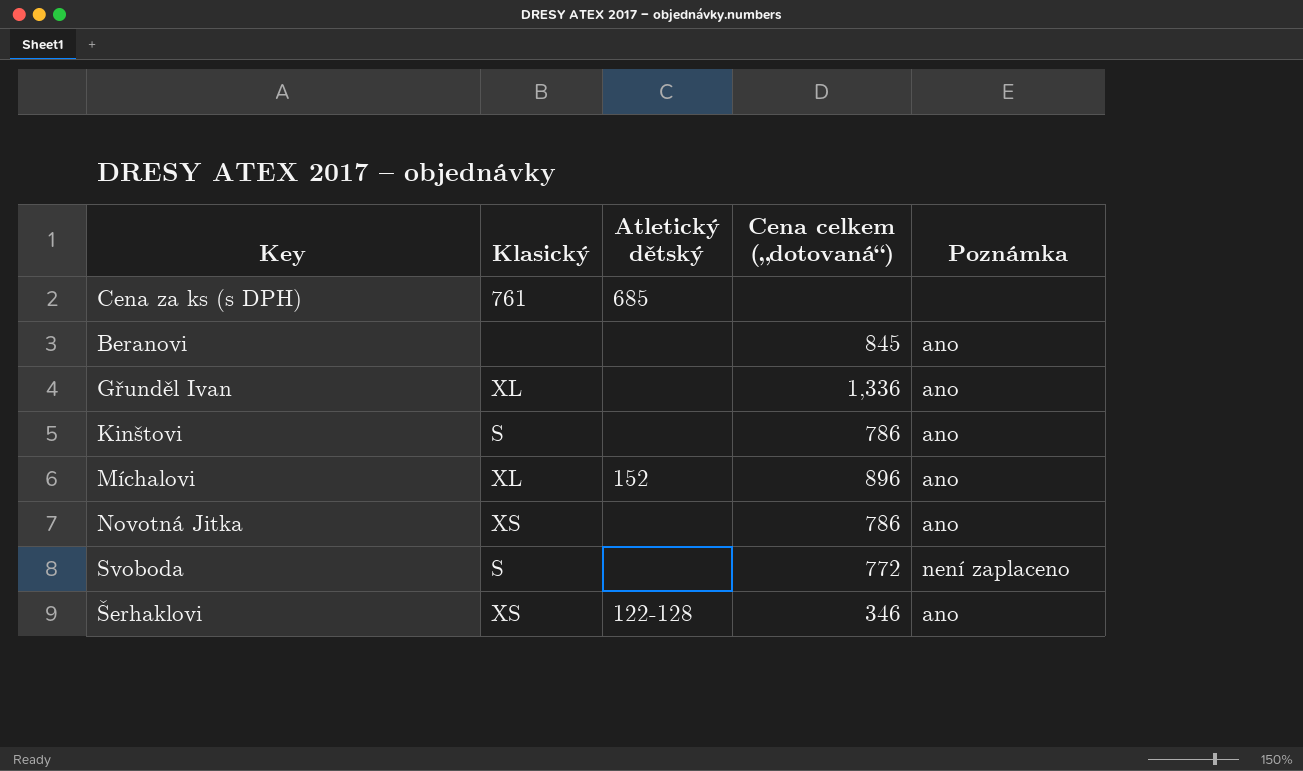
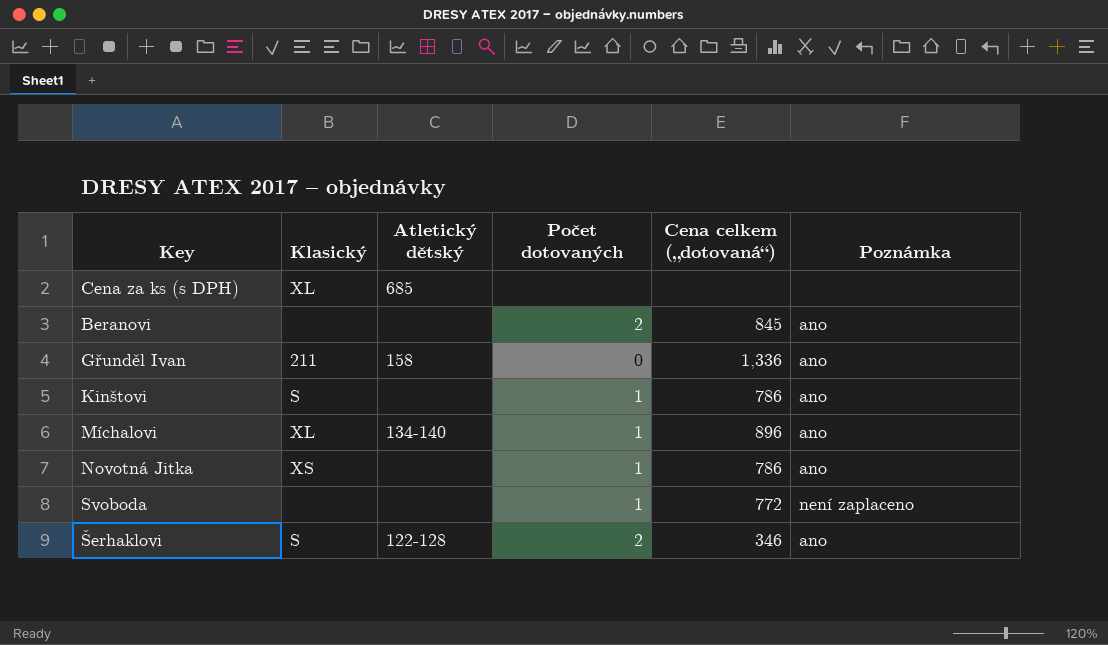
column Počet dotovaných | position: none -> 4
Cena za ks (s DPH) | Klasický: 761 -> XL
Gřunděl Ivan | Klasický: XL -> 211
Gřunděl Ivan | Atletický dětský: none -> 158
Míchalovi | Atletický dětský: 152 -> 134-140
Svoboda | Klasický: S -> none
Šerhaklovi | Klasický: XS -> S

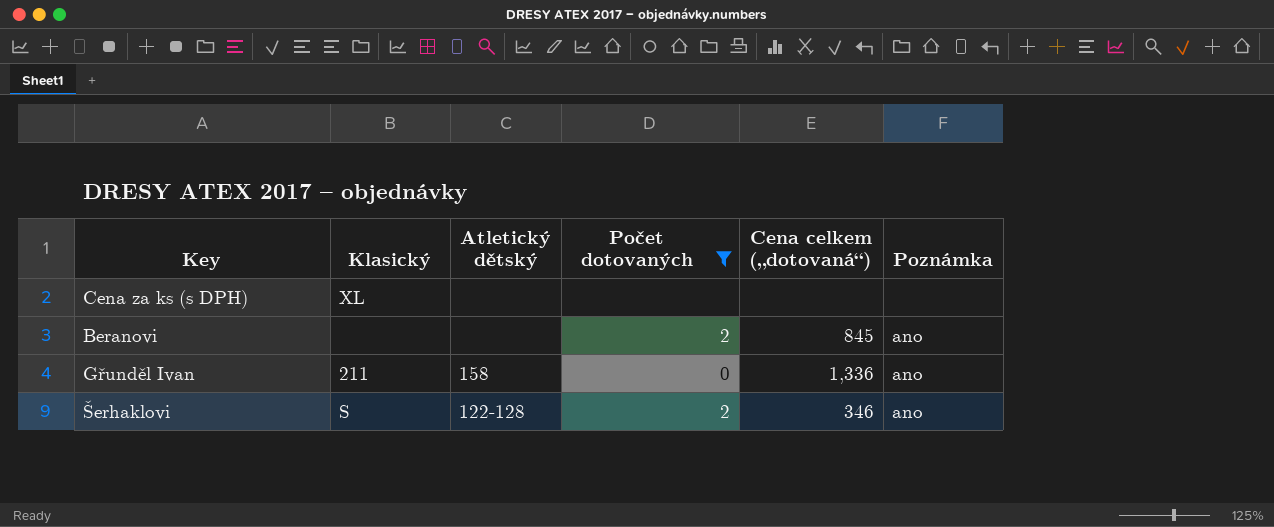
filter: none -> Počet dotovaných != 1
Cena za ks (s DPH) | Atletický dětský: 685 -> none

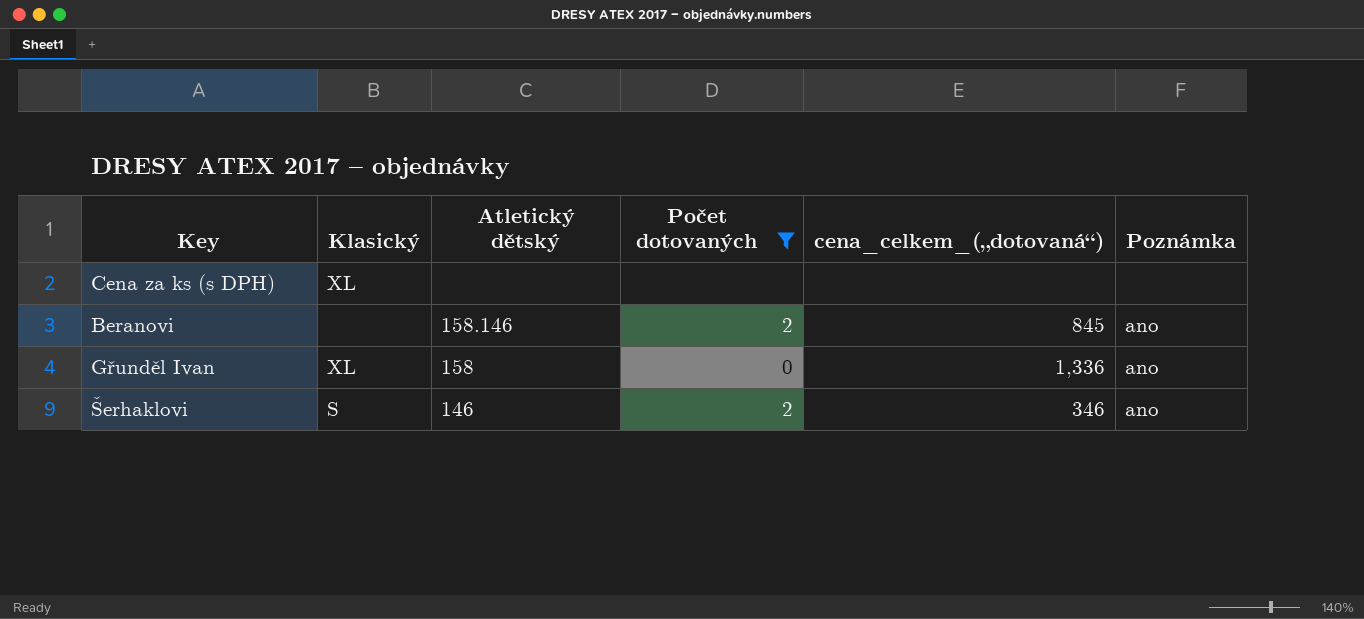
column name: Cena celkem („dotovaná“) -> cena_celkem_(„dotovaná“)
Beranovi | Atletický dětský: none -> 158.146
Gřunděl Ivan | Klasický: 211 -> XL
Šerhaklovi | Atletický dětský: 122-128 -> 146

